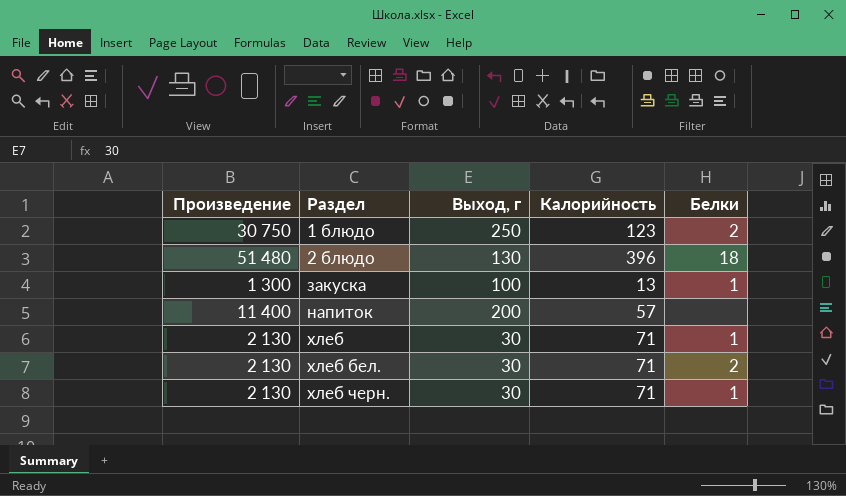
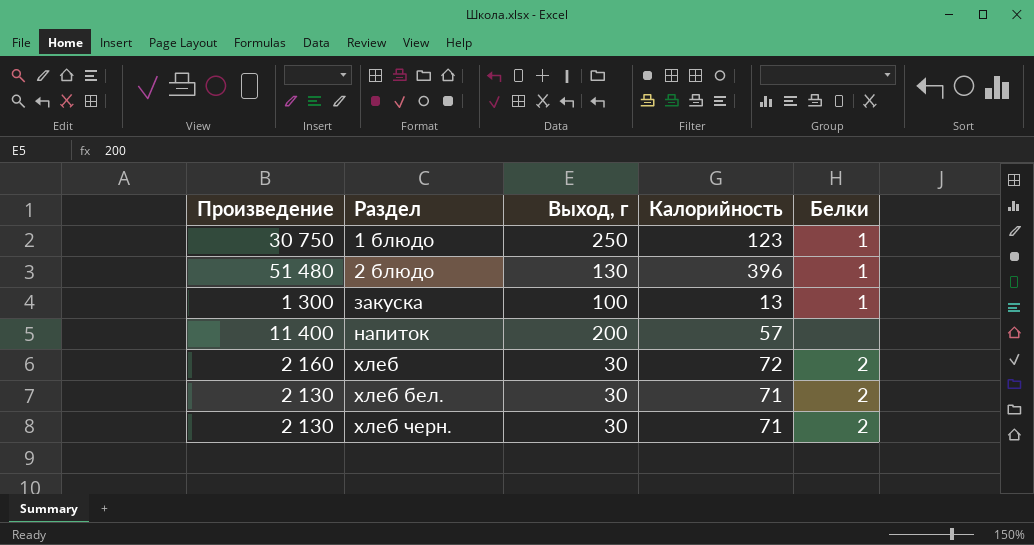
1 блюдо | Белки: 2 -> 1
2 блюдо | Белки: 18 -> 1
хлеб | Произведение: 2 130 -> 2 160
хлеб | Калорийность: 71 -> 72
хлеб | Белки: 1 -> 2
хлеб черн. | Белки: 1 -> 2

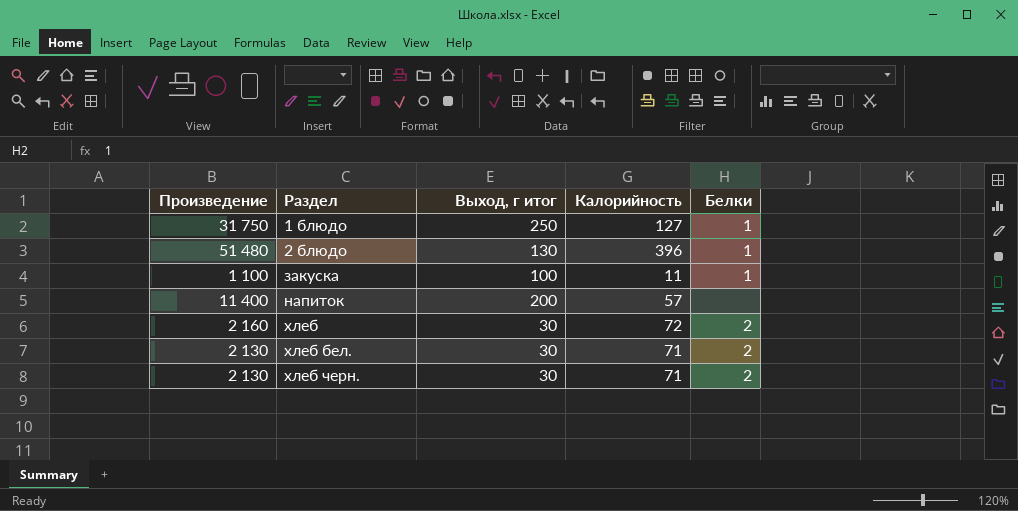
column name: Выход, г -> Выход, г итог
1 блюдо | Произведение: 30 750 -> 31 750
1 блюдо | Калорийность: 123 -> 127
закуска | Произведение: 1 300 -> 1 100
закуска | Калорийность: 13 -> 11

